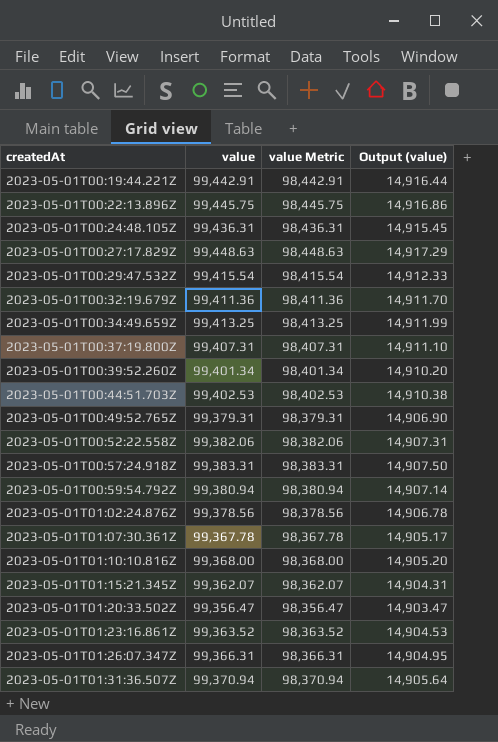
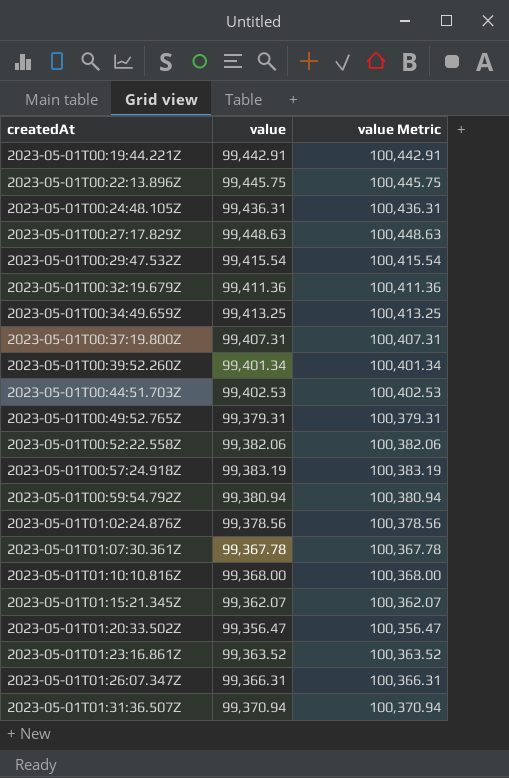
column Output (value) | formula: [value] * 0.15 -> none
column value Metric | formula: [value] - 1000 -> [value] + 1000
2023-05-01T00:57:24.918Z | value: 99,383.31 -> 99,383.19

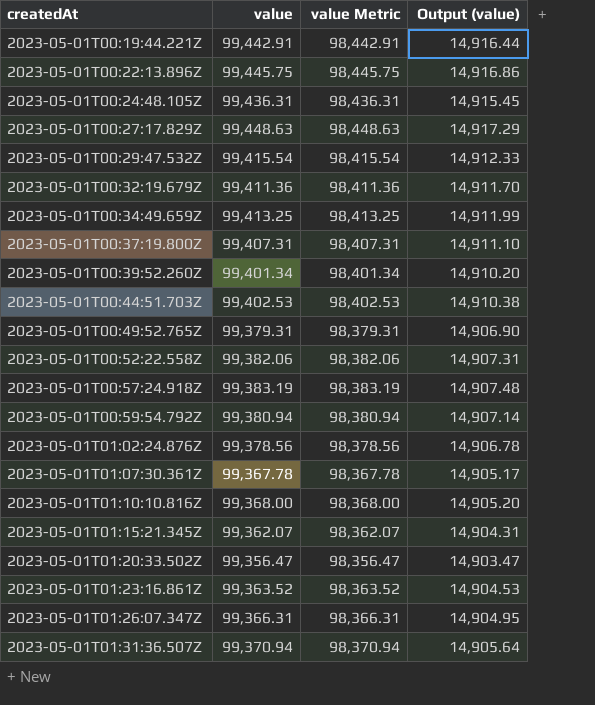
column value Metric | formula: [value] + 1000 -> [value] - 1000
column Output (value) | formula: none -> [value] * 0.15

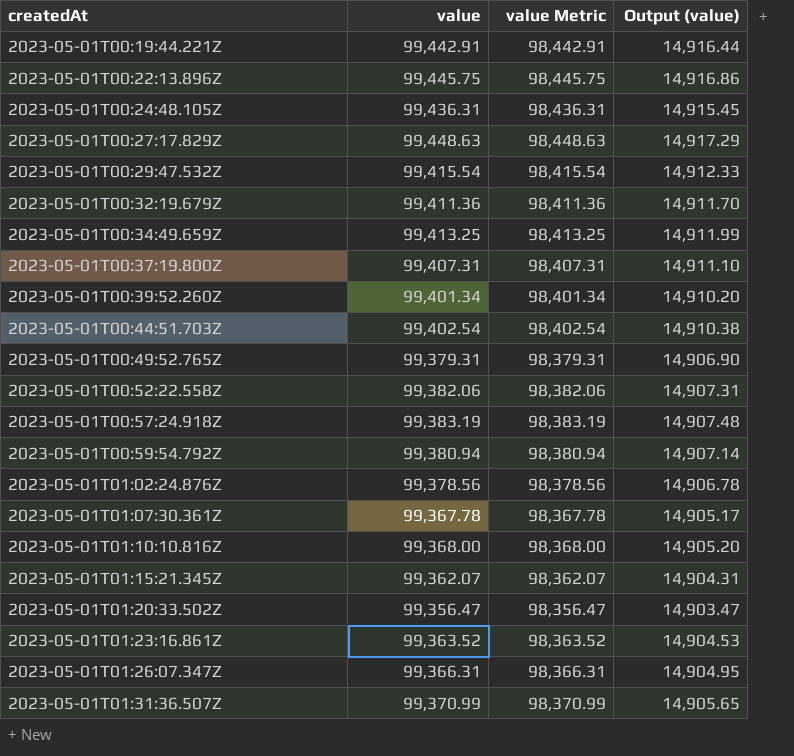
2023-05-01T00:44:51.703Z | value: 99,402.53 -> 99,402.54
2023-05-01T00:44:51.703Z | value Metric: 98,402.53 -> 98,402.54
2023-05-01T01:31:36.507Z | value: 99,370.94 -> 99,370.99
2023-05-01T01:31:36.507Z | value Metric: 98,370.94 -> 98,370.99
2023-05-01T01:31:36.507Z | Output (value): 14,905.64 -> 14,905.65

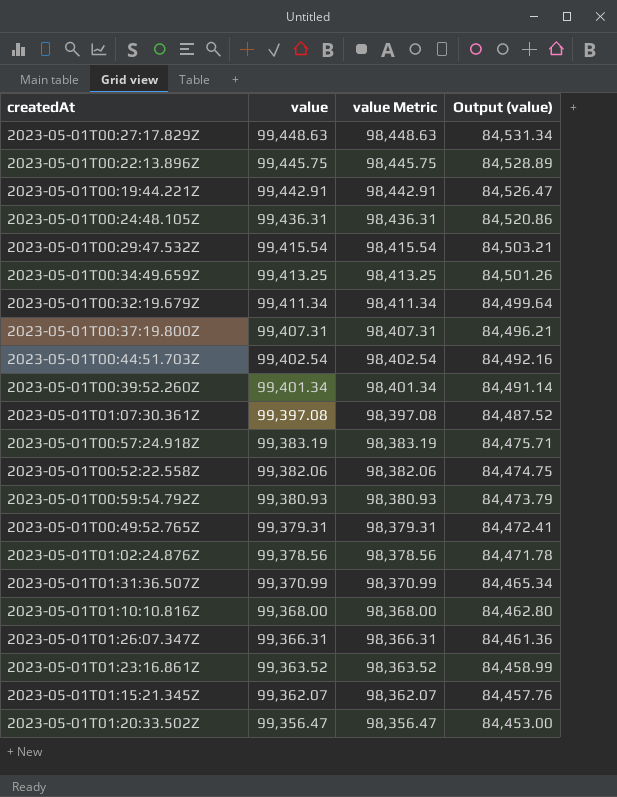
row order: createdAt ascending -> value descending
column Output (value) | formula: [value] * 0.15 -> [value] * 0.85
2023-05-01T00:32:19.679Z | value: 99,411.36 -> 99,411.34
2023-05-01T00:32:19.679Z | value Metric: 98,411.36 -> 98,411.34
2023-05-01T01:07:30.361Z | value: 99,367.78 -> 99,397.08
2023-05-01T01:07:30.361Z | value Metric: 98,367.78 -> 98,397.08
2023-05-01T00:59:54.792Z | value: 99,380.94 -> 99,380.93
2023-05-01T00:59:54.792Z | value Metric: 98,380.94 -> 98,380.93

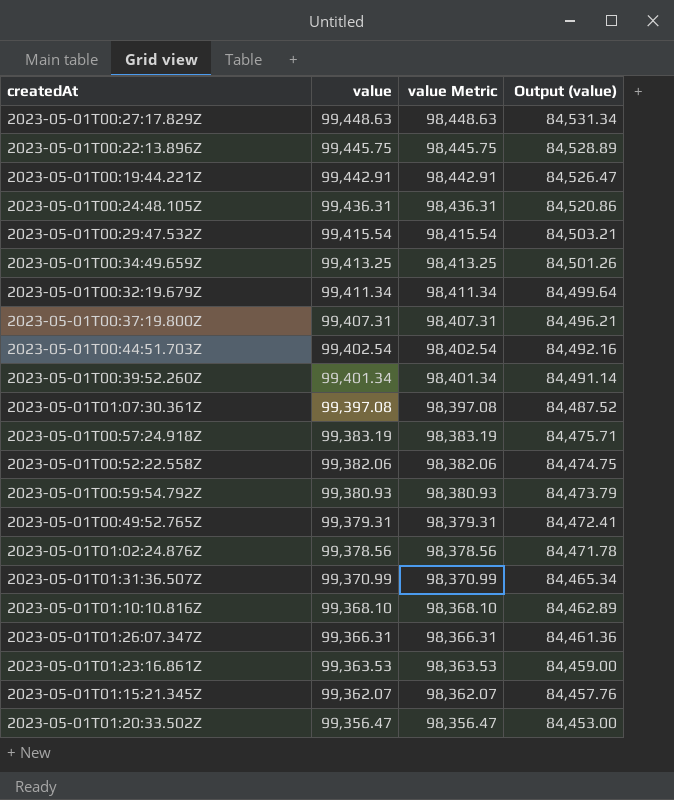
2023-05-01T01:10:10.816Z | value: 99,368.00 -> 99,368.10
2023-05-01T01:10:10.816Z | value Metric: 98,368.00 -> 98,368.10
2023-05-01T01:10:10.816Z | Output (value): 84,462.80 -> 84,462.89
2023-05-01T01:23:16.861Z | value: 99,363.52 -> 99,363.53
2023-05-01T01:23:16.861Z | value Metric: 98,363.52 -> 98,363.53
2023-05-01T01:23:16.861Z | Output (value): 84,458.99 -> 84,459.00

